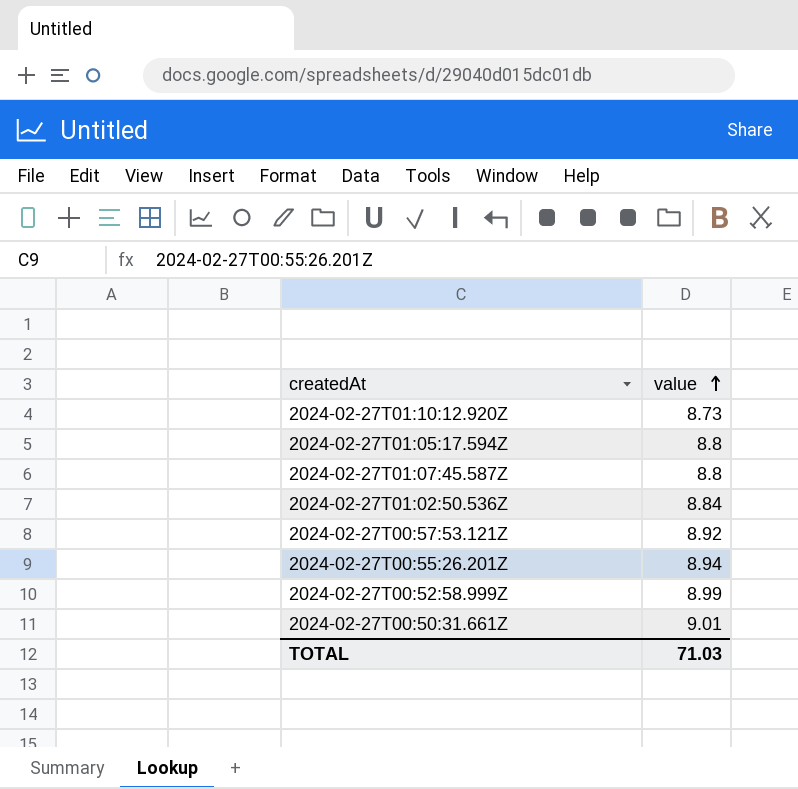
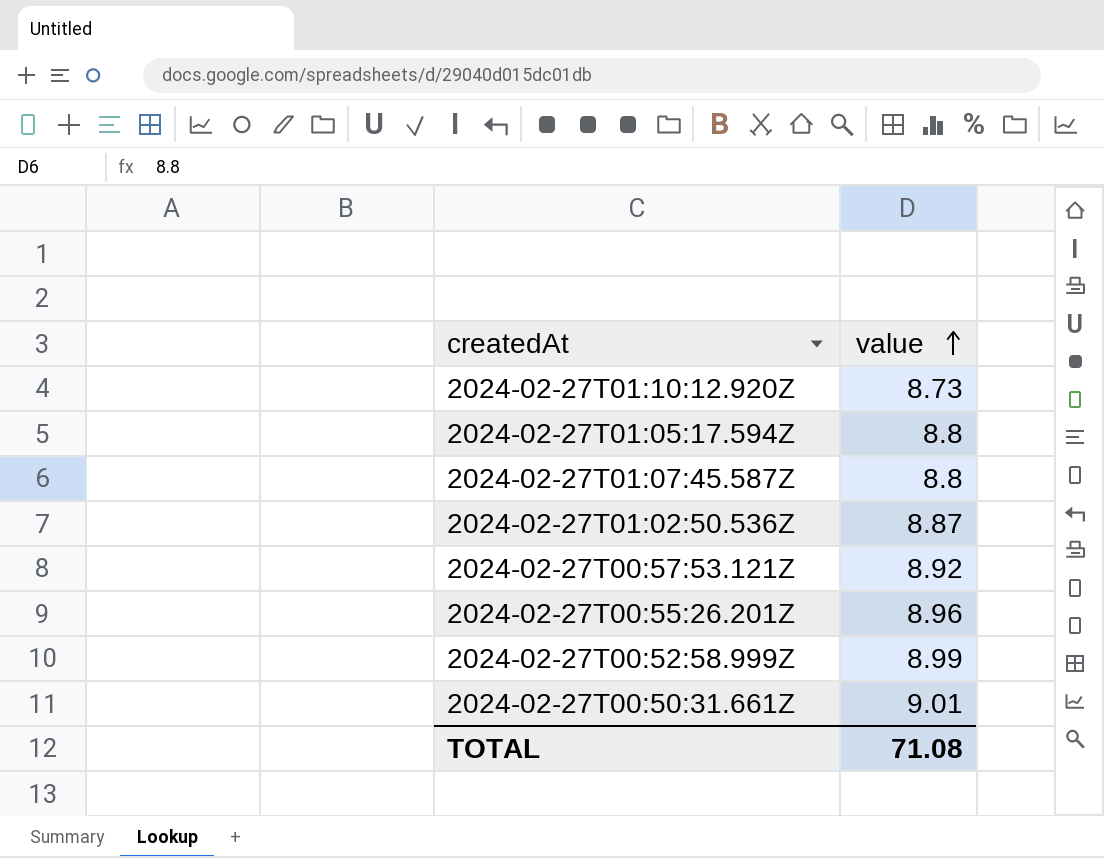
2024-02-27T01:02:50.536Z | value: 8.84 -> 8.87
2024-02-27T00:55:26.201Z | value: 8.94 -> 8.96
TOTAL | value: 71.03 -> 71.08

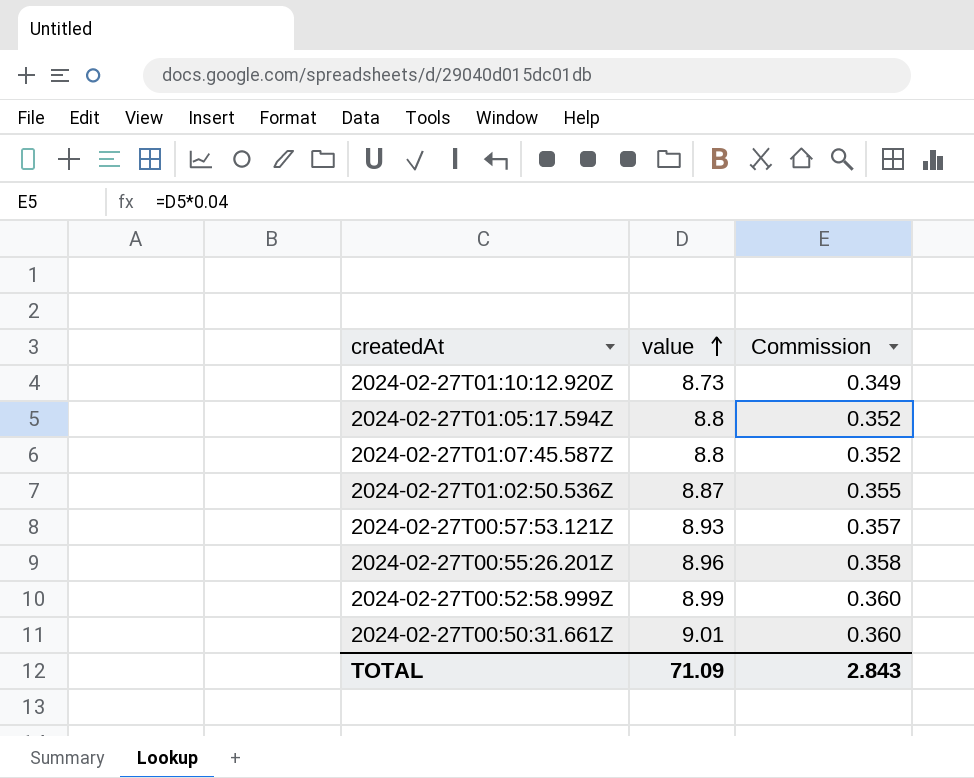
column Commission | formula: none -> [value] * 0.04
2024-02-27T00:57:53.121Z | value: 8.92 -> 8.93
TOTAL | value: 71.08 -> 71.09

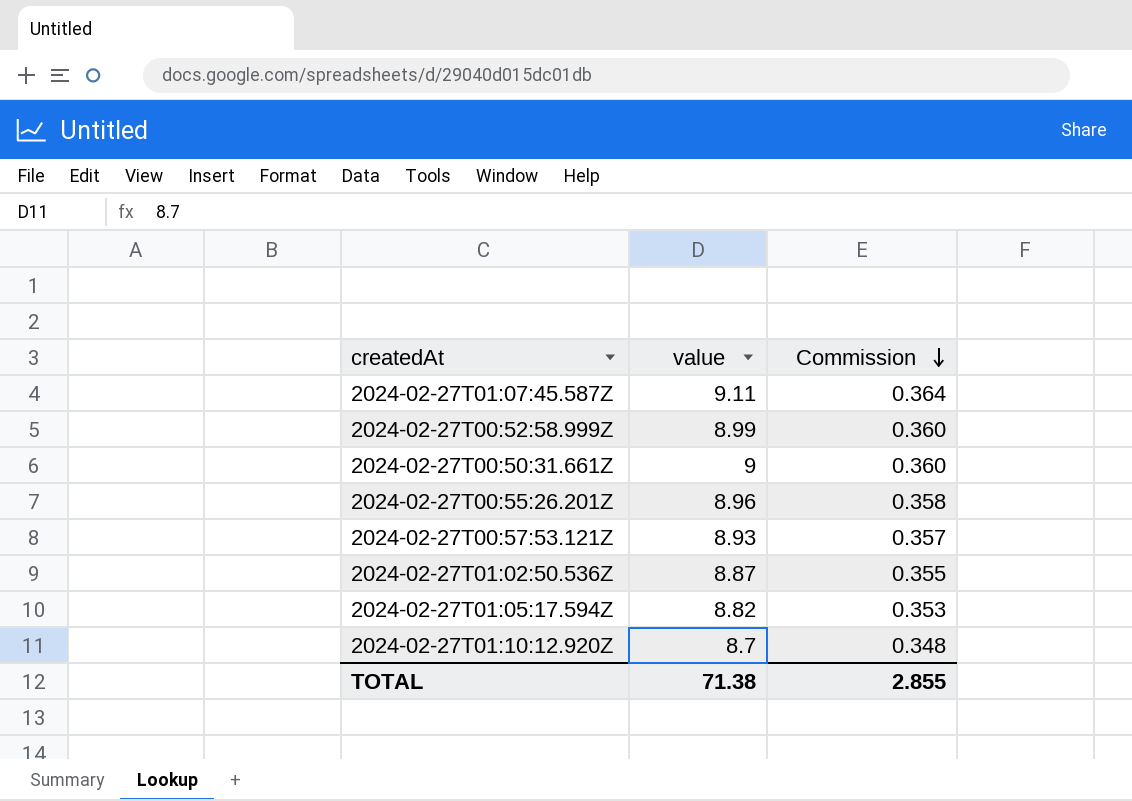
row order: value ascending -> Commission descending
2024-02-27T01:07:45.587Z | value: 8.8 -> 9.11
2024-02-27T01:07:45.587Z | Commission: 0.352 -> 0.364
2024-02-27T00:50:31.661Z | value: 9.01 -> 9
2024-02-27T01:05:17.594Z | value: 8.8 -> 8.82
2024-02-27T01:05:17.594Z | Commission: 0.352 -> 0.353
2024-02-27T01:10:12.920Z | value: 8.73 -> 8.7
2024-02-27T01:10:12.920Z | Commission: 0.349 -> 0.348
TOTAL | value: 71.09 -> 71.38
TOTAL | Commission: 2.843 -> 2.855

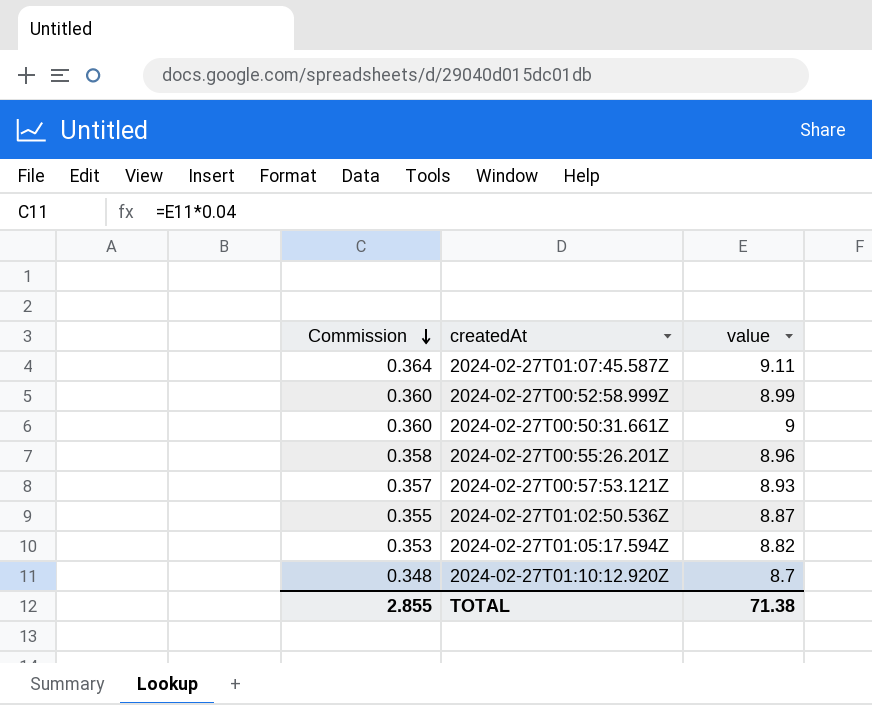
column Commission | position: 3 -> 1

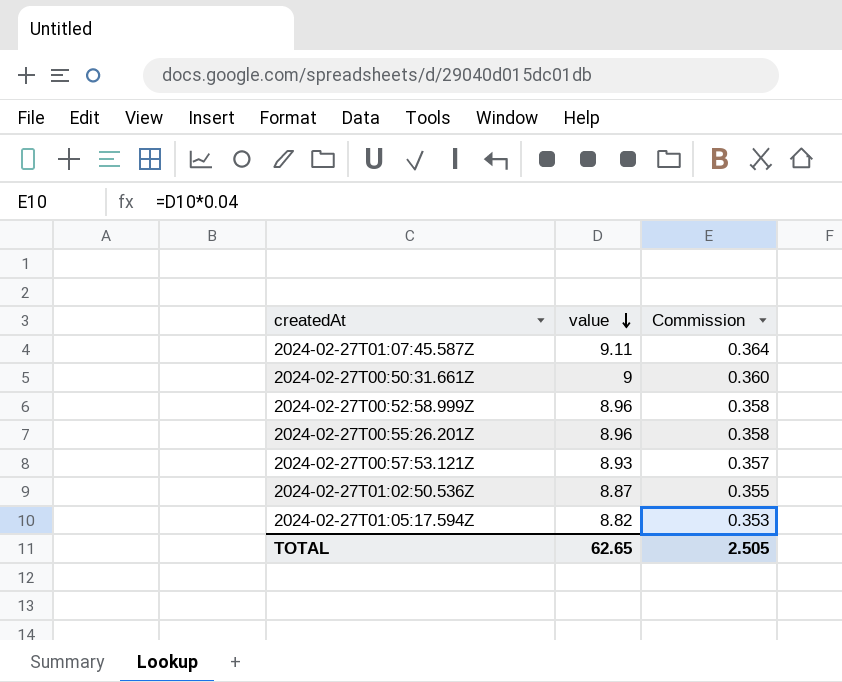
row order: Commission descending -> value descending
column Commission | position: 1 -> 3
row 2024-02-27T01:10:12.920Z: 0.348 | 8.7 -> none
2024-02-27T00:52:58.999Z | value: 8.99 -> 8.96
2024-02-27T00:52:58.999Z | Commission: 0.360 -> 0.358
TOTAL | value: 71.38 -> 62.65
TOTAL | Commission: 2.855 -> 2.505

